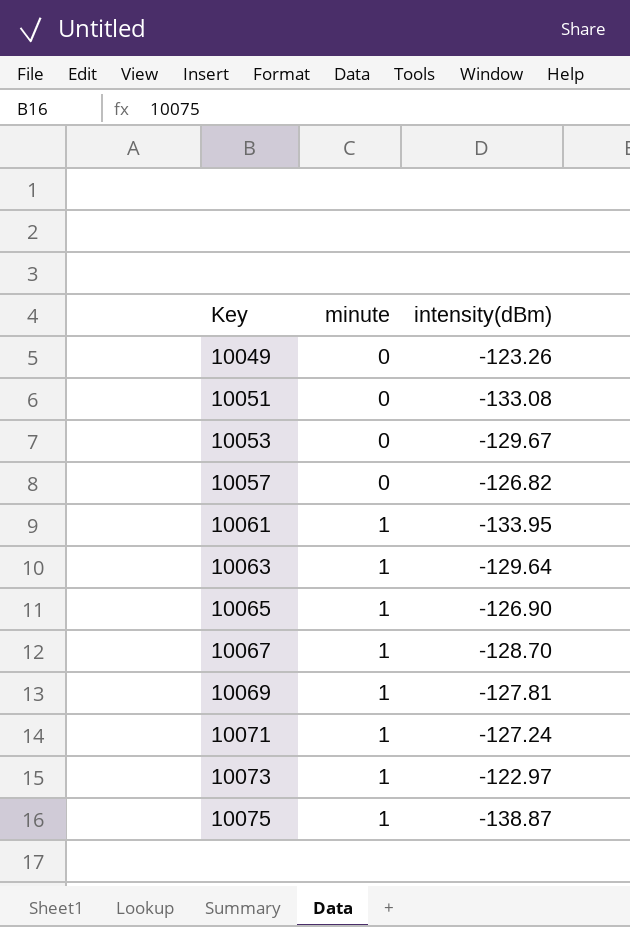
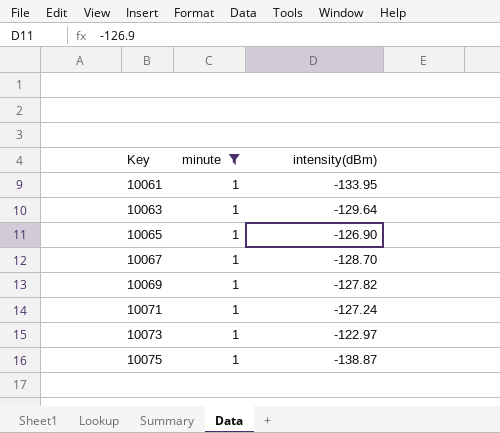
filter: none -> minute = 1
10069 | intensity(dBm): -127.81 -> -127.82

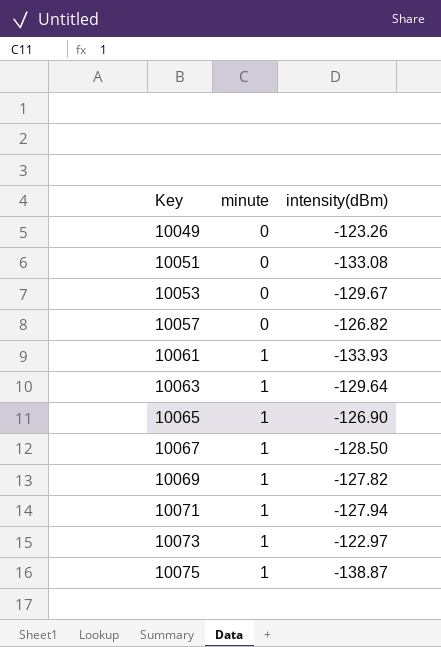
filter: minute = 1 -> none
10061 | intensity(dBm): -133.95 -> -133.93
10067 | intensity(dBm): -128.70 -> -128.50
10071 | intensity(dBm): -127.24 -> -127.94

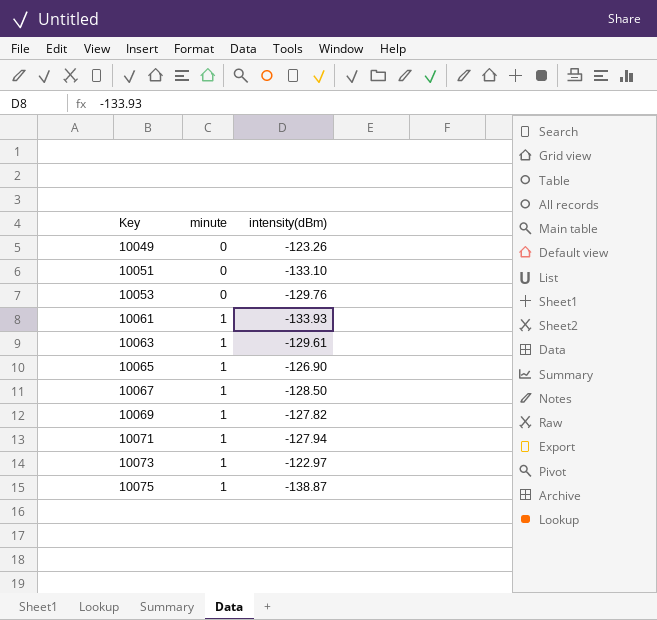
row 10057: 0 | -126.82 -> none
10051 | intensity(dBm): -133.08 -> -133.10
10053 | intensity(dBm): -129.67 -> -129.76
10063 | intensity(dBm): -129.64 -> -129.61

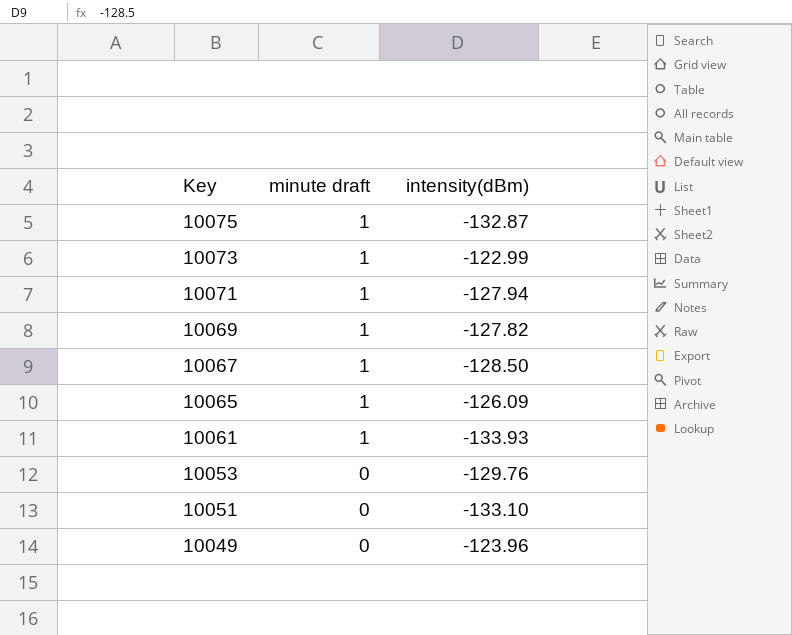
row order: Key ascending -> Key descending
column name: minute -> minute draft
row 10063: 1 | -129.61 -> none
10075 | intensity(dBm): -138.87 -> -132.87
10073 | intensity(dBm): -122.97 -> -122.99
10065 | intensity(dBm): -126.90 -> -126.09
10049 | intensity(dBm): -123.26 -> -123.96

